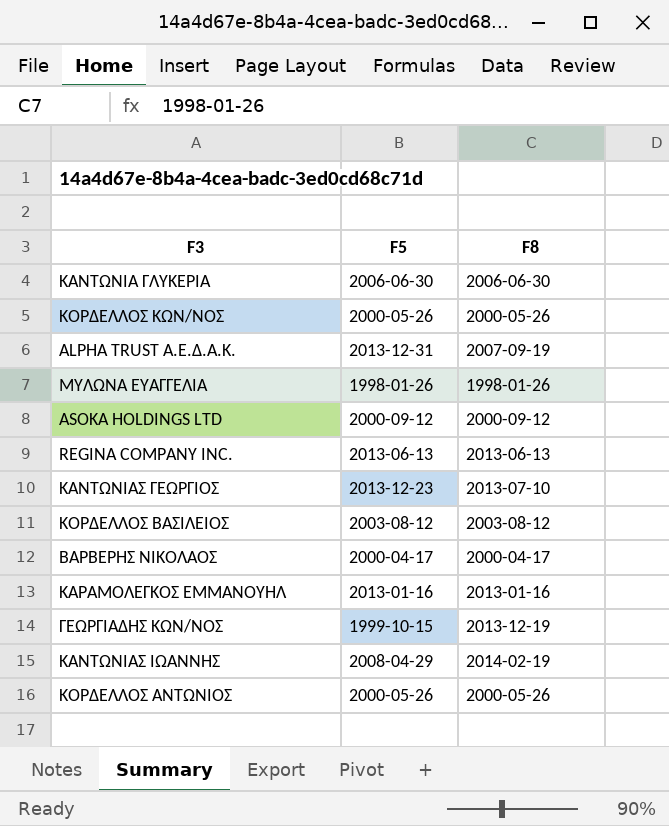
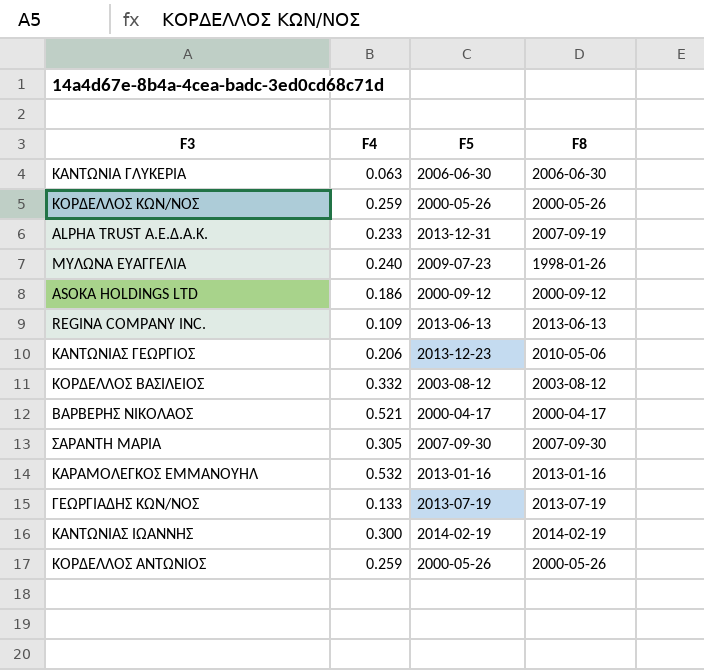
column F4 | position: none -> 2
ΜΥΛΩΝΑ ΕΥΑΓΓΕΛΙΑ | F5: 1998-01-26 -> 2009-07-23
ΚΑΝΤΩΝΙΑΣ ΓΕΩΡΓΙΟΣ | F8: 2013-07-10 -> 2010-05-06
row ΣΑΡΑΝΤΗ ΜΑΡΙΑ: none -> 0.305 | 2007-09-30 | 2007-09-30
ΓΕΩΡΓΙΑΔΗΣ ΚΩΝ/ΝΟΣ | F5: 1999-10-15 -> 2013-07-19
ΓΕΩΡΓΙΑΔΗΣ ΚΩΝ/ΝΟΣ | F8: 2013-12-19 -> 2013-07-19
ΚΑΝΤΩΝΙΑΣ ΙΩΑΝΝΗΣ | F5: 2008-04-29 -> 2014-02-19

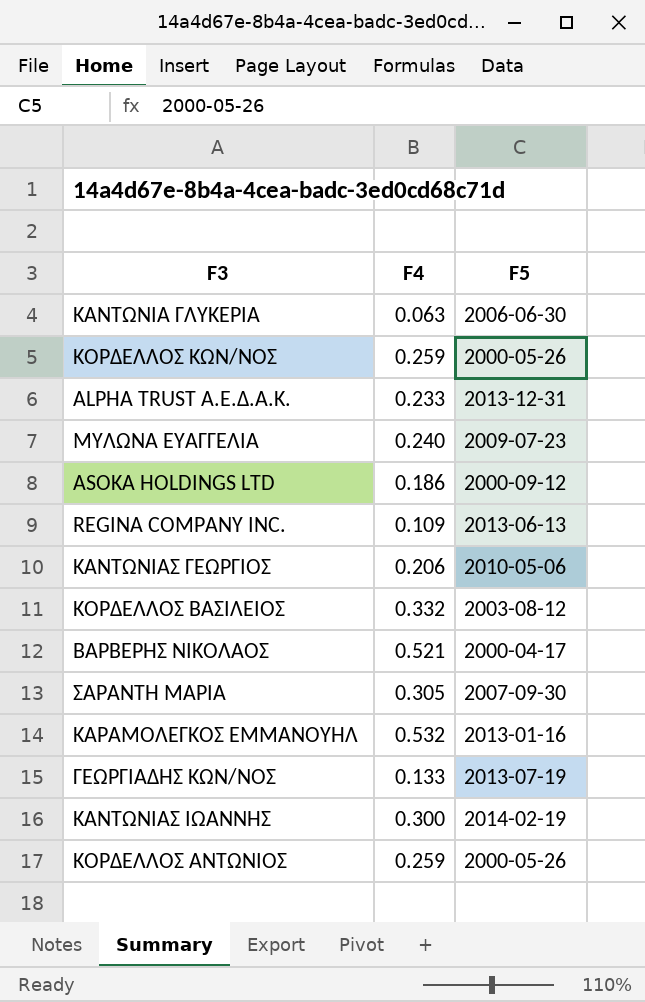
column F8 | position: 4 -> none
ΚΑΝΤΩΝΙΑΣ ΓΕΩΡΓΙΟΣ | F5: 2013-12-23 -> 2010-05-06

